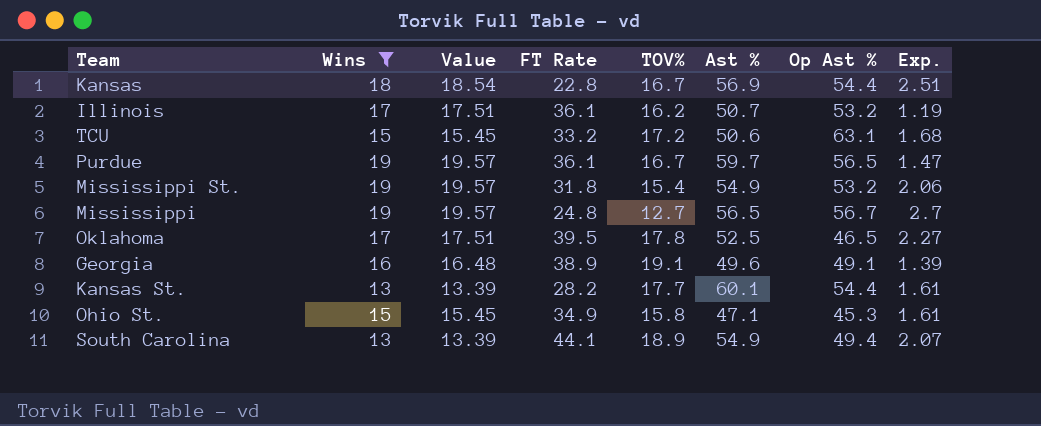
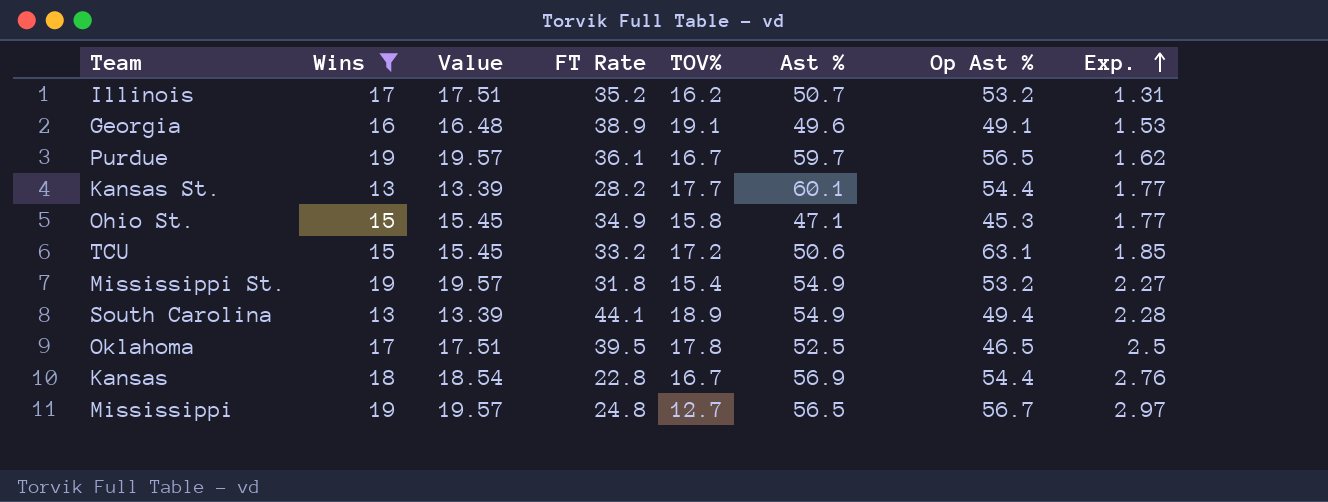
row order: none -> Exp. ascending
Illinois | FT Rate: 36.1 -> 35.2
Illinois | Exp.: 1.19 -> 1.31
Georgia | Exp.: 1.39 -> 1.53
Purdue | Exp.: 1.47 -> 1.62
Kansas St. | Exp.: 1.61 -> 1.77
Ohio St. | Exp.: 1.61 -> 1.77
TCU | Exp.: 1.68 -> 1.85
Mississippi St. | Exp.: 2.06 -> 2.27
South Carolina | Exp.: 2.07 -> 2.28
Oklahoma | Exp.: 2.27 -> 2.5
Kansas | Exp.: 2.51 -> 2.76
Mississippi | Exp.: 2.7 -> 2.97

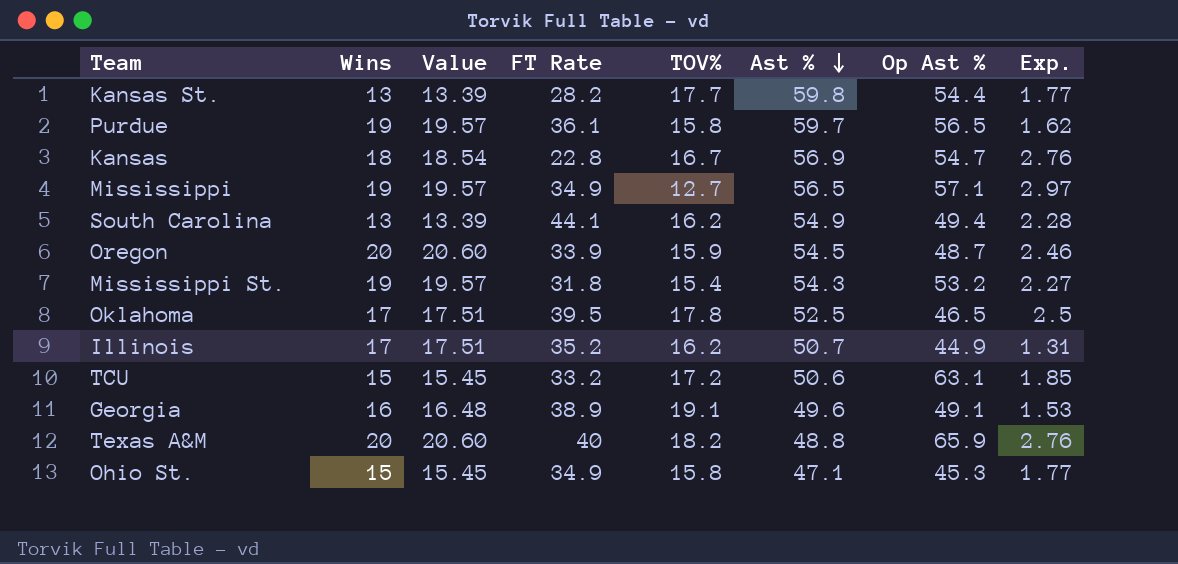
filter: Wins != 20 -> none
row order: Exp. ascending -> Ast % descending
Kansas St. | Ast %: 60.1 -> 59.8
Purdue | TOV%: 16.7 -> 15.8
Kansas | Op Ast %: 54.4 -> 54.7
Mississippi | FT Rate: 24.8 -> 34.9
Mississippi | Op Ast %: 56.7 -> 57.1
South Carolina | TOV%: 18.9 -> 16.2
Mississippi St. | Ast %: 54.9 -> 54.3
Illinois | Op Ast %: 53.2 -> 44.9

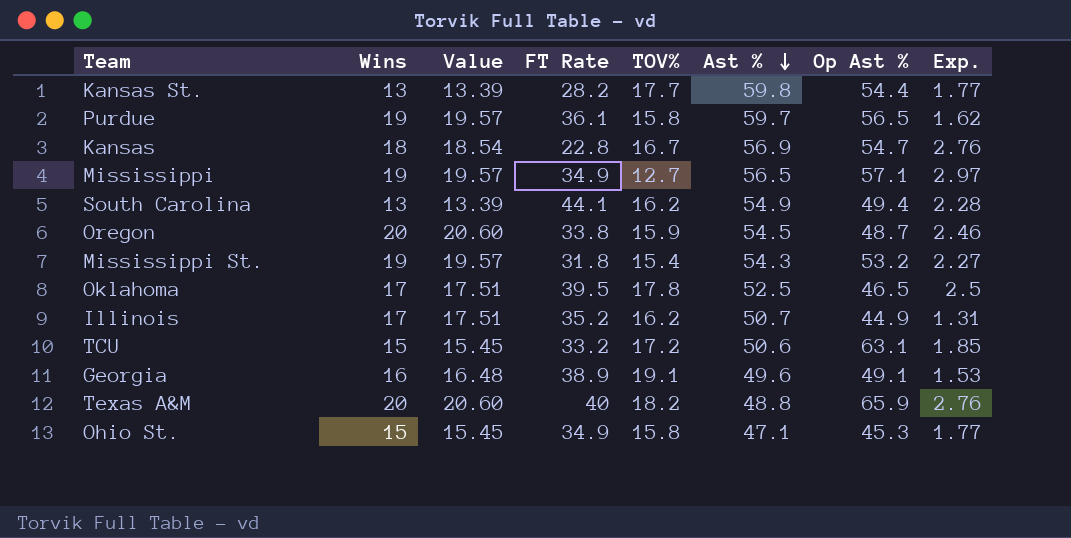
Oregon | FT Rate: 33.9 -> 33.8

